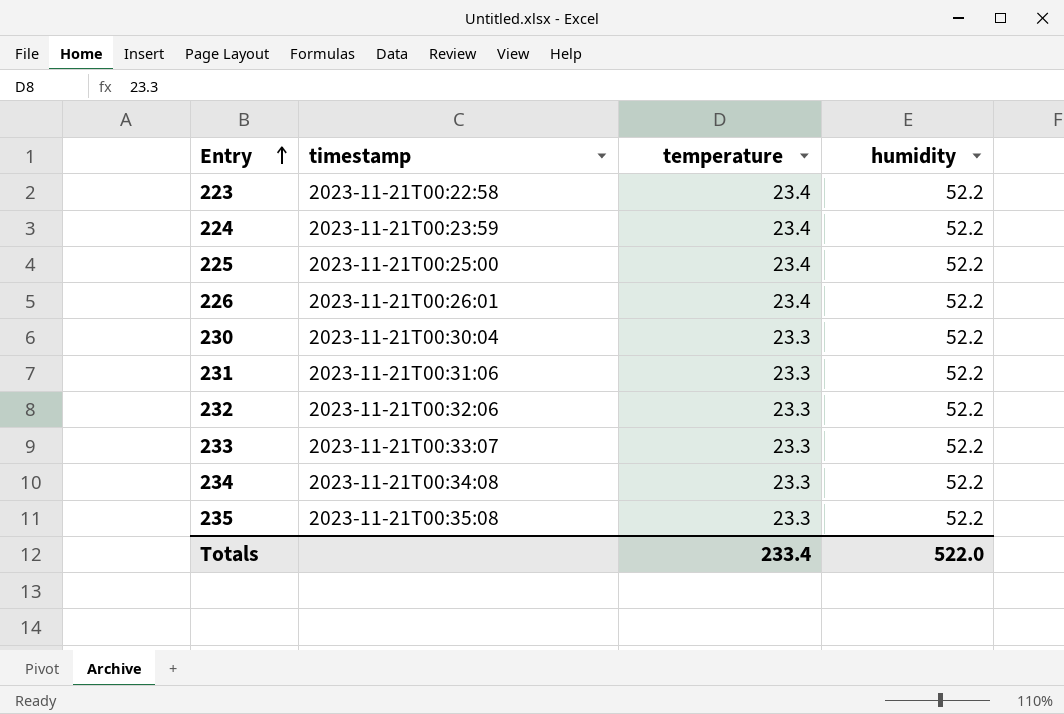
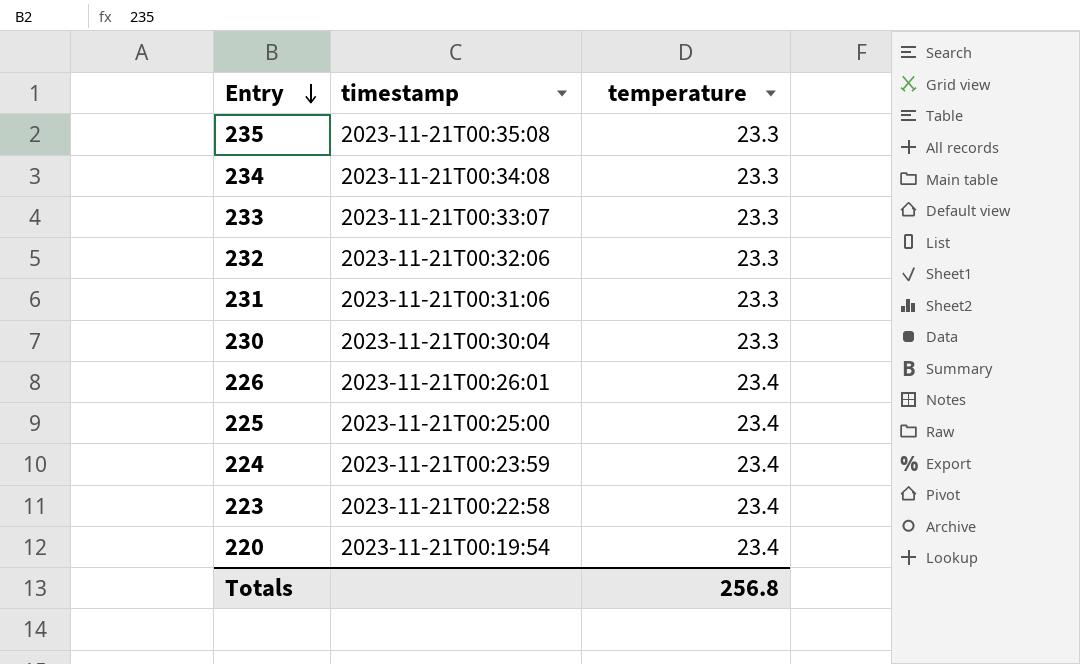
row order: Entry ascending -> Entry descending
column humidity | position: 4 -> none
row 220: none -> 2023-11-21T00:19:54 | 23.4
Totals | temperature: 233.4 -> 256.8

